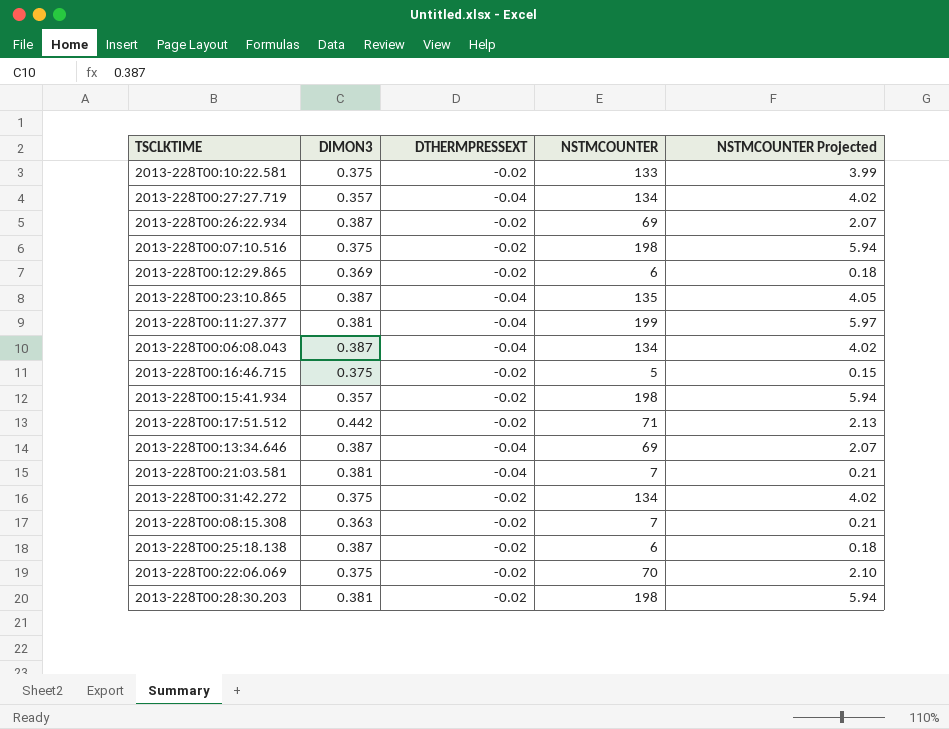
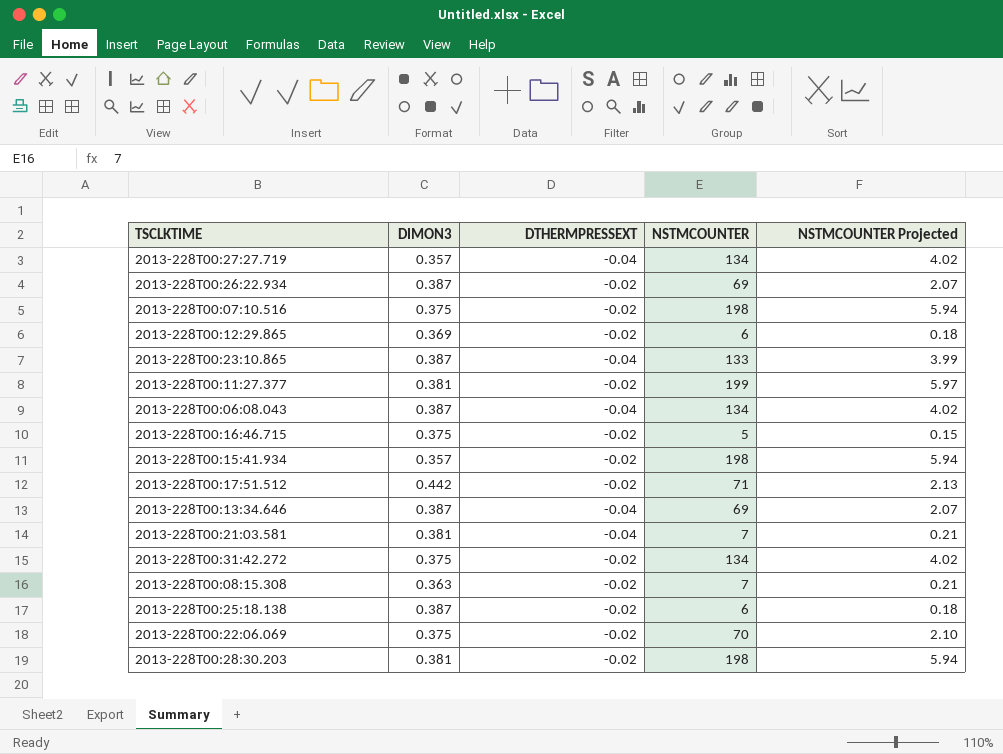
row 2013-228T00:10:22.581: 0.375 | -0.02 | 133 | 3.99 -> none
2013-228T00:23:10.865 | NSTMCOUNTER: 135 -> 133
2013-228T00:23:10.865 | NSTMCOUNTER Projected: 4.05 -> 3.99
2013-228T00:11:27.377 | DTHERMPRESSEXT: -0.04 -> -0.02

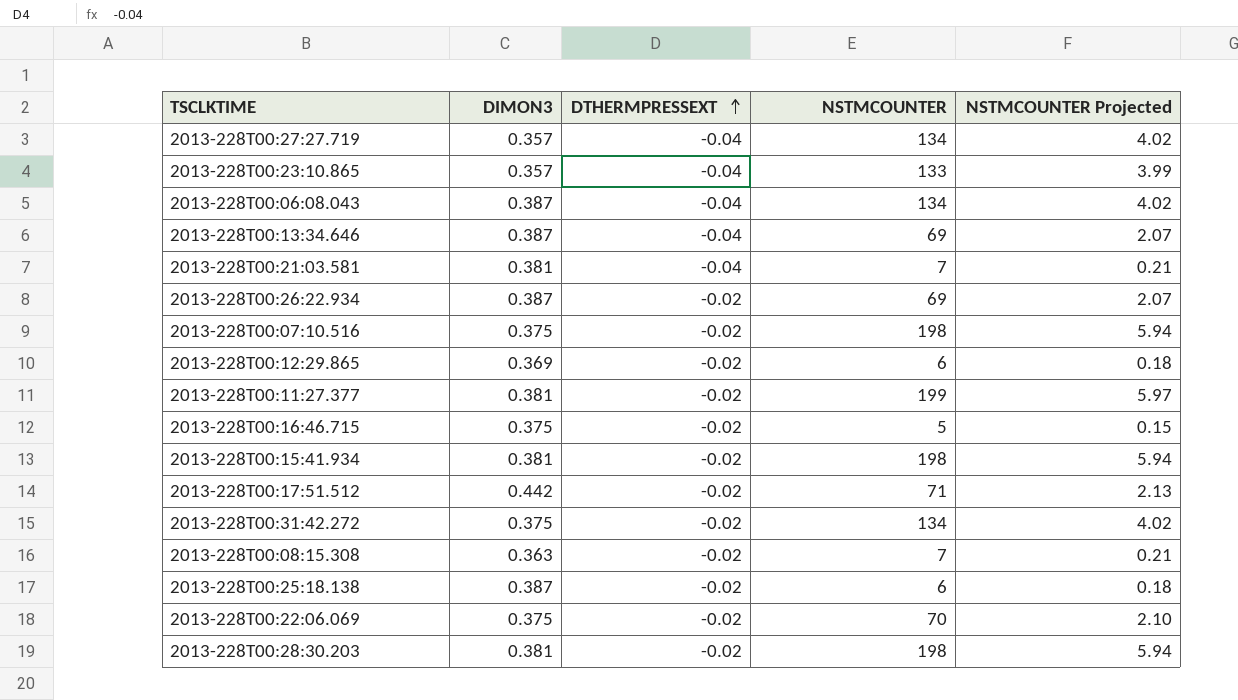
row order: none -> DTHERMPRESSEXT ascending
2013-228T00:23:10.865 | DIMON3: 0.387 -> 0.357
2013-228T00:15:41.934 | DIMON3: 0.357 -> 0.381

